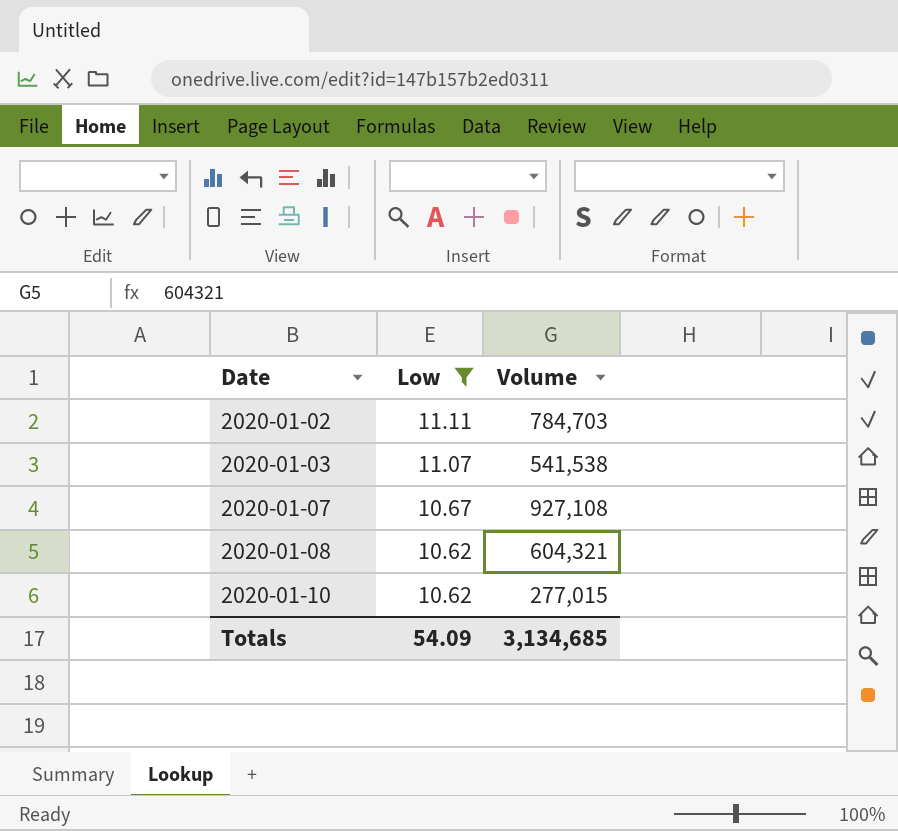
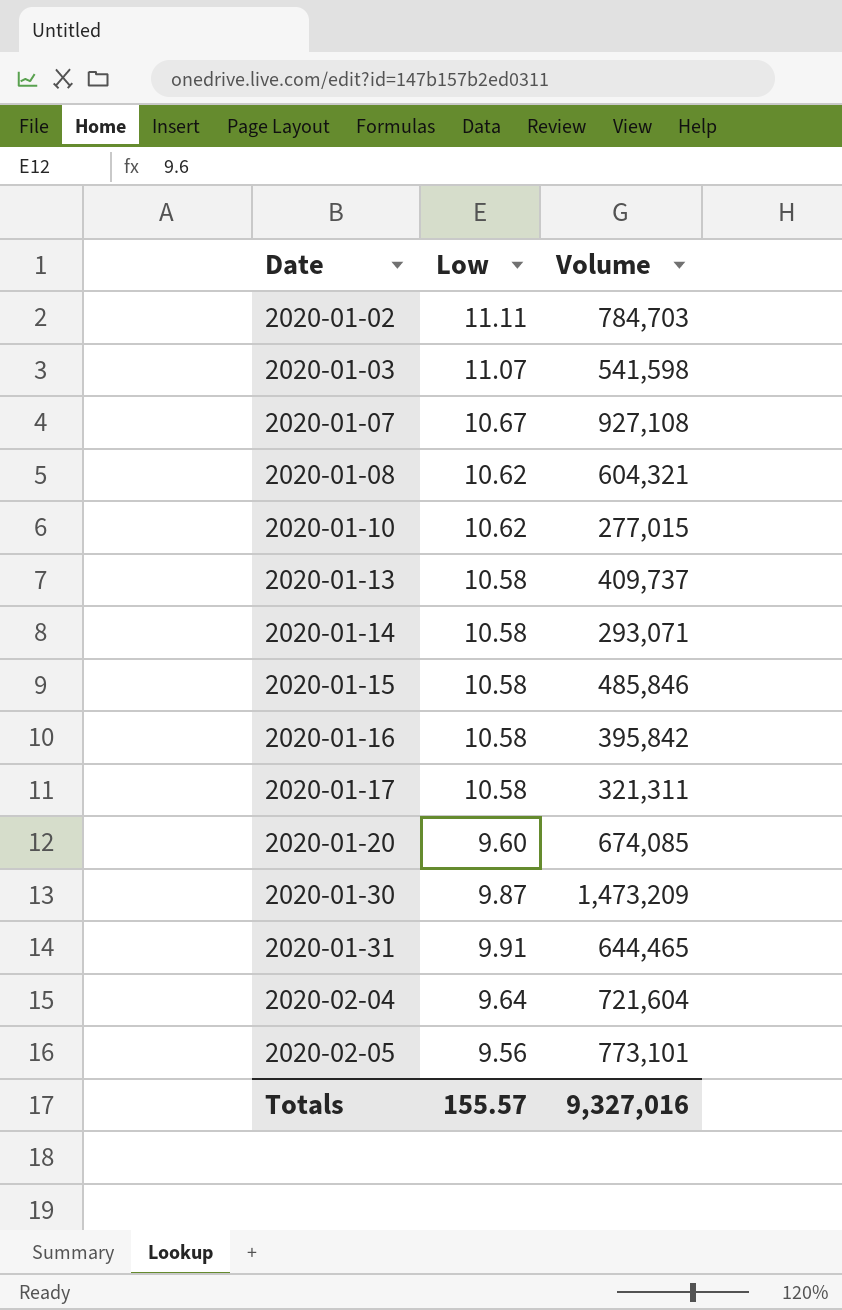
filter: Low >= 10.62 -> none
2020-01-03 | Volume: 541,538 -> 541,598
Totals | Low: 54.09 -> 155.57
Totals | Volume: 3,134,685 -> 9,327,016

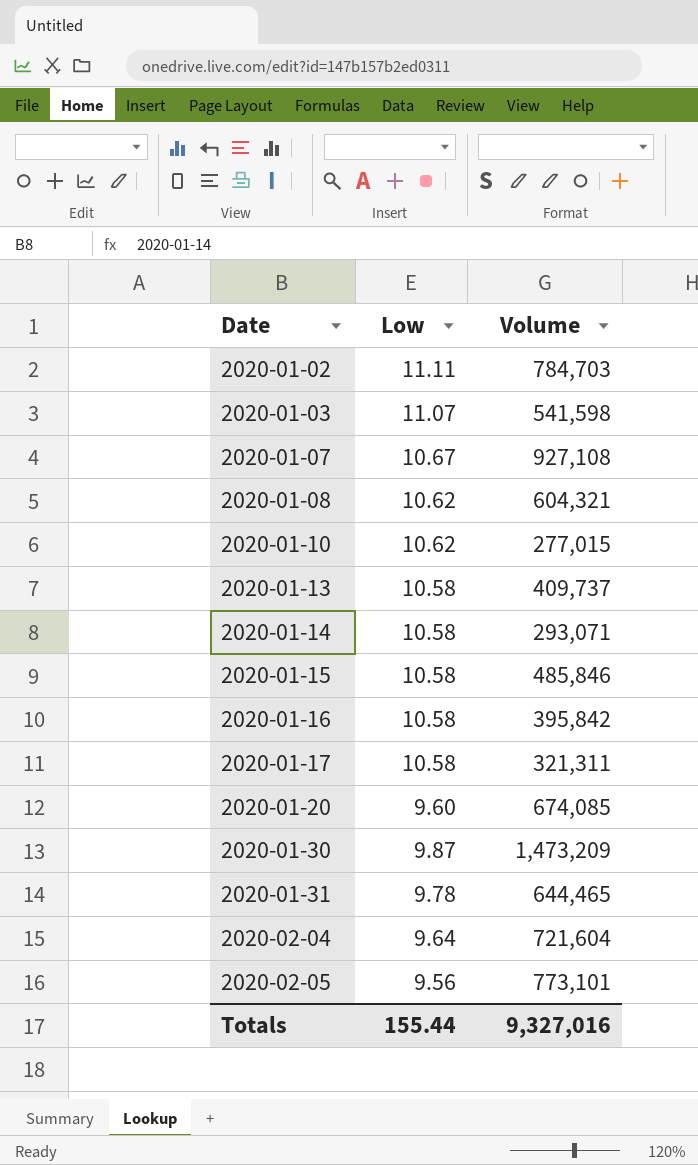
2020-01-31 | Low: 9.91 -> 9.78
Totals | Low: 155.57 -> 155.44

